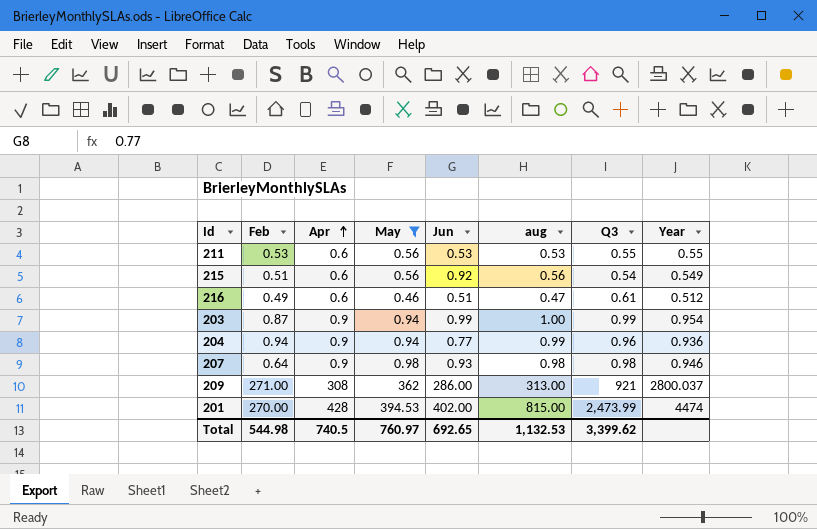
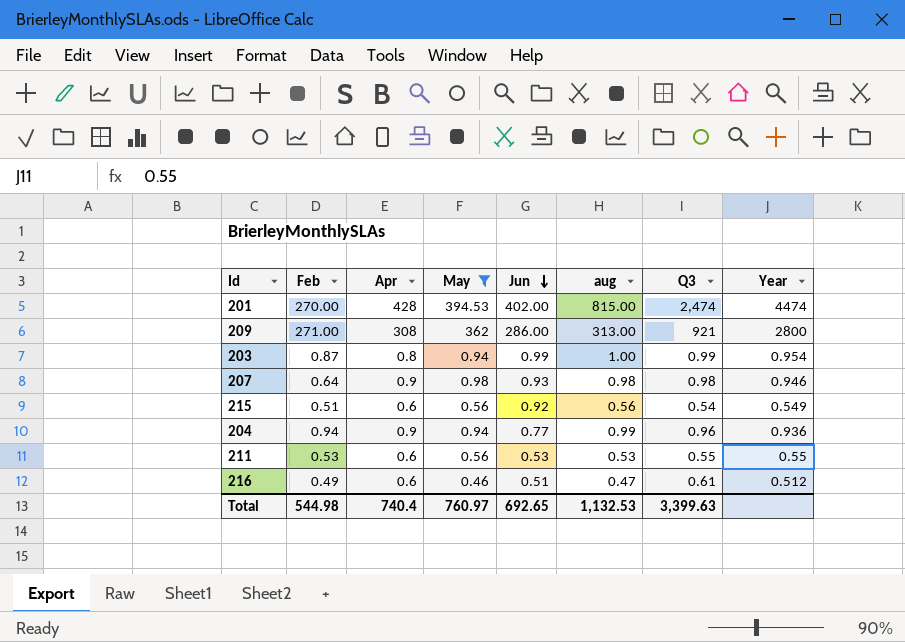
row order: Apr ascending -> Jun descending
201 | Q3: 2,473.99 -> 2,474
209 | Year: 2800.037 -> 2800
203 | Apr: 0.9 -> 0.8
Total | Apr: 740.5 -> 740.4
Total | Q3: 3,399.62 -> 3,399.63

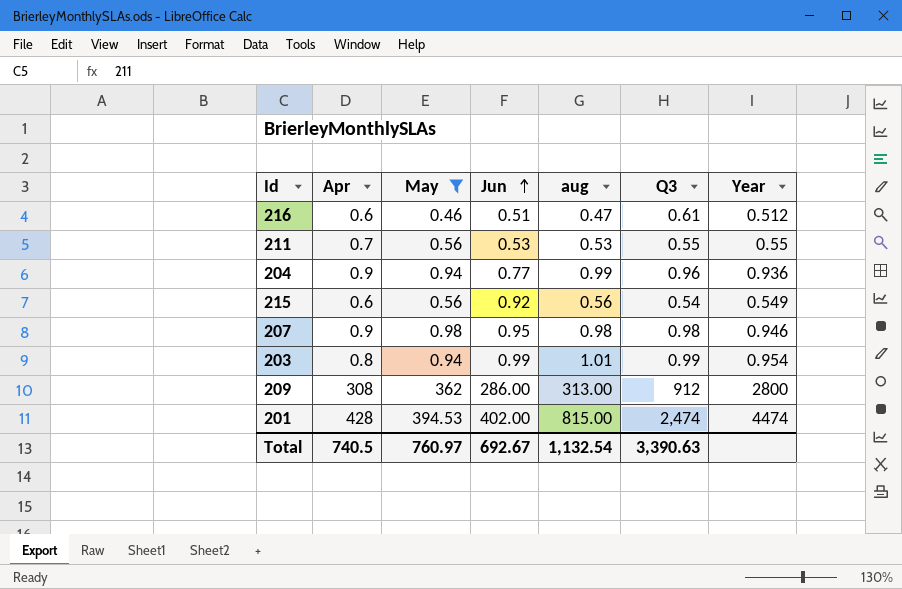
row order: Jun descending -> Jun ascending
column Feb | position: 2 -> none
211 | Apr: 0.6 -> 0.7
207 | Jun: 0.93 -> 0.95
203 | aug: 1.00 -> 1.01
209 | Q3: 921 -> 912
Total | Apr: 740.4 -> 740.5
Total | Jun: 692.65 -> 692.67
Total | aug: 1,132.53 -> 1,132.54
Total | Q3: 3,399.63 -> 3,390.63

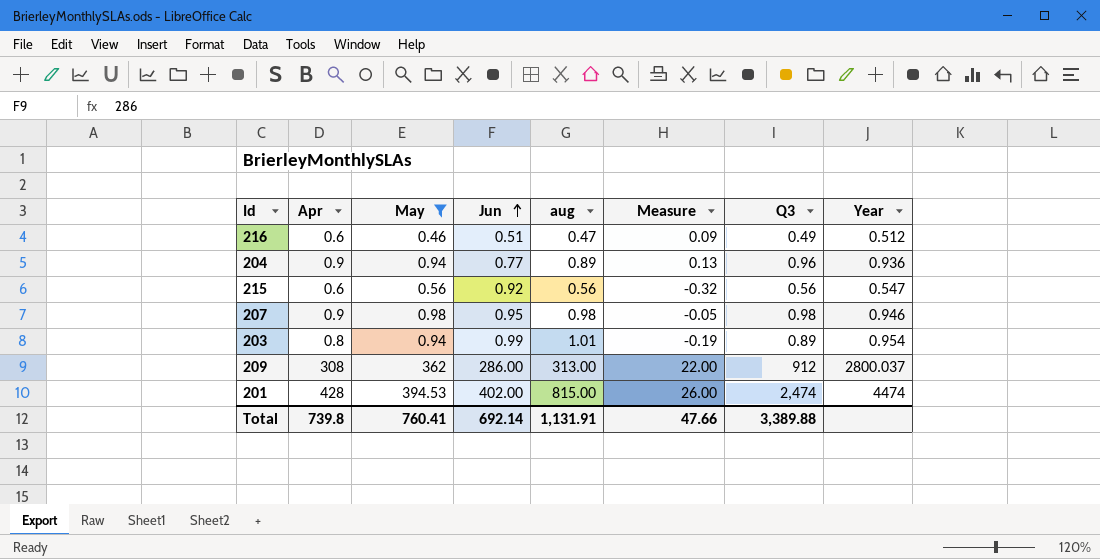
column Measure | formula: none -> [Apr] - [Jun]
row 211: 0.7 | 0.56 | 0.53 | 0.53 | 0.55 | 0.55 -> none
216 | Q3: 0.61 -> 0.49
204 | aug: 0.99 -> 0.89
215 | Q3: 0.54 -> 0.56
215 | Year: 0.549 -> 0.547
203 | Q3: 0.99 -> 0.89
209 | Year: 2800 -> 2800.037
Total | Apr: 740.5 -> 739.8
Total | May: 760.97 -> 760.41
Total | Jun: 692.67 -> 692.14
Total | aug: 1,132.54 -> 1,131.91
Total | Q3: 3,390.63 -> 3,389.88

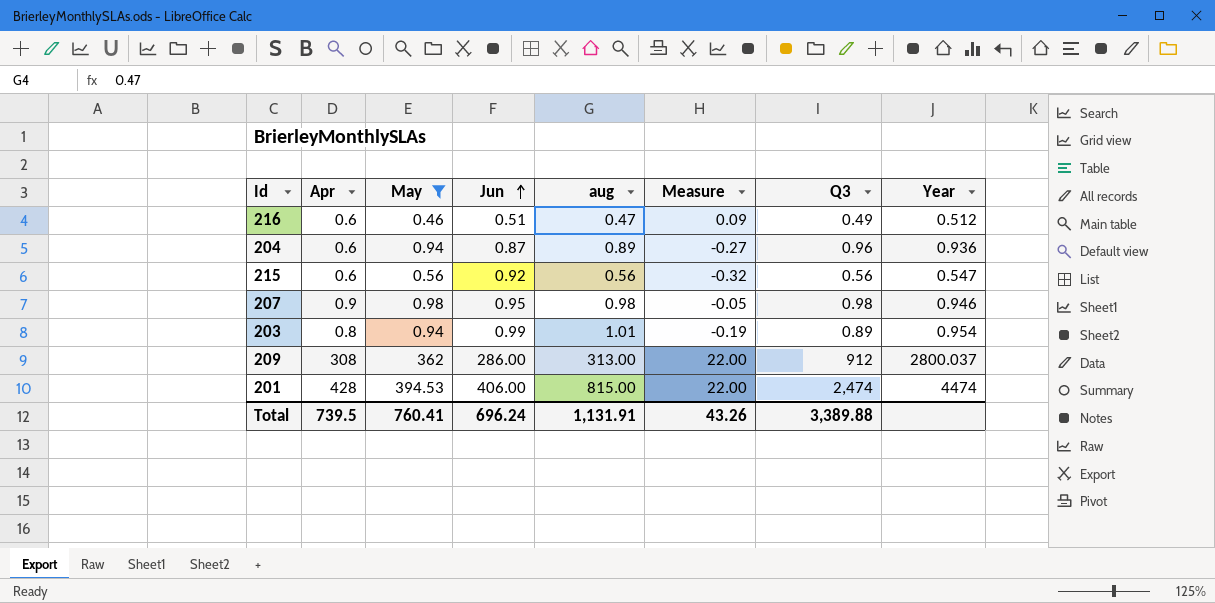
204 | Apr: 0.9 -> 0.6
204 | Jun: 0.77 -> 0.87
204 | Measure: 0.13 -> -0.27
201 | Jun: 402.00 -> 406.00
201 | Measure: 26.00 -> 22.00
Total | Apr: 739.8 -> 739.5
Total | Jun: 692.14 -> 696.24
Total | Measure: 47.66 -> 43.26

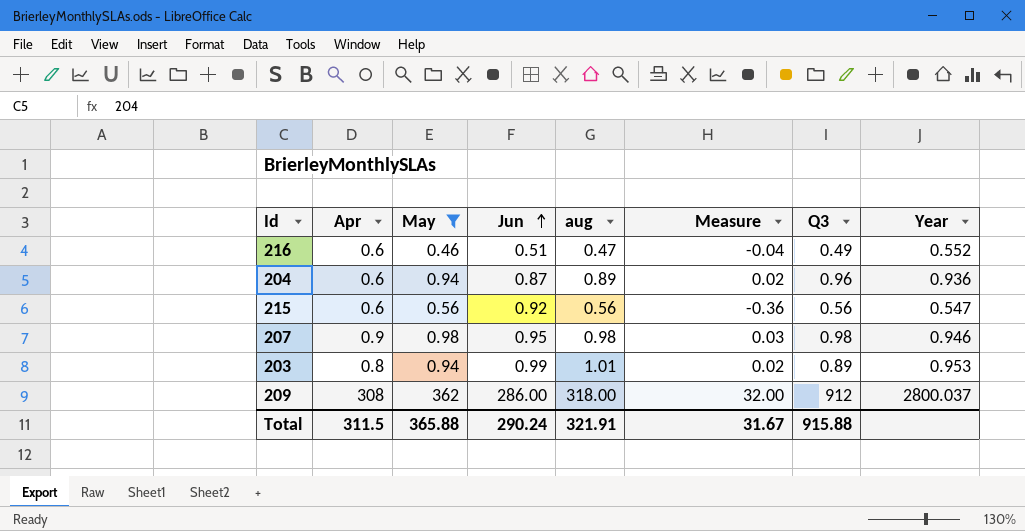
column Measure | formula: [Apr] - [Jun] -> [aug] - [Jun]
row 201: 428 | 394.53 | 406.00 | 815.00 | 22.00 | 2,474 | 4474 -> none
216 | Year: 0.512 -> 0.552
203 | Year: 0.954 -> 0.953
209 | aug: 313.00 -> 318.00
Total | Apr: 739.5 -> 311.5
Total | May: 760.41 -> 365.88
Total | Jun: 696.24 -> 290.24
Total | aug: 1,131.91 -> 321.91
Total | Measure: 43.26 -> 31.67
Total | Q3: 3,389.88 -> 915.88

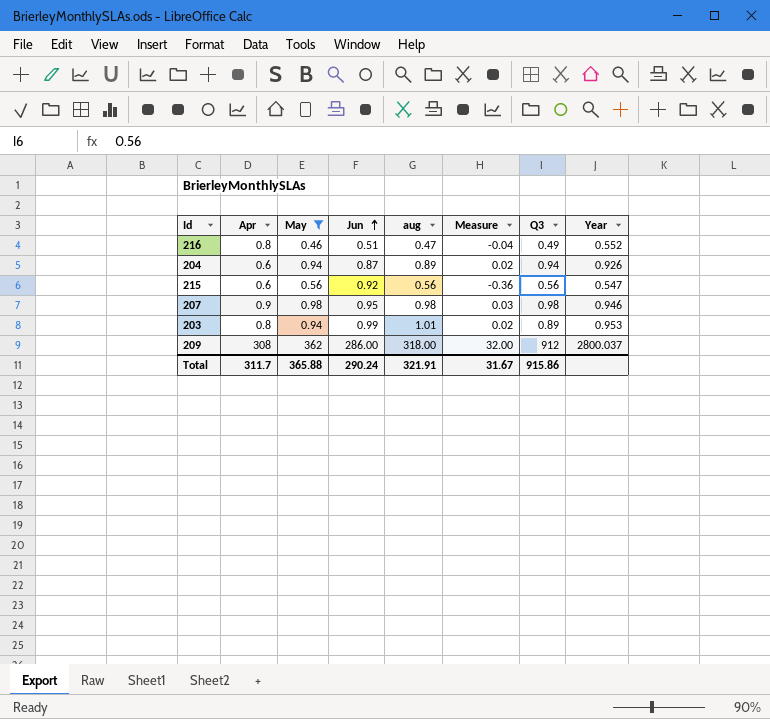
216 | Apr: 0.6 -> 0.8
204 | Q3: 0.96 -> 0.94
204 | Year: 0.936 -> 0.926
Total | Apr: 311.5 -> 311.7
Total | Q3: 915.88 -> 915.86

